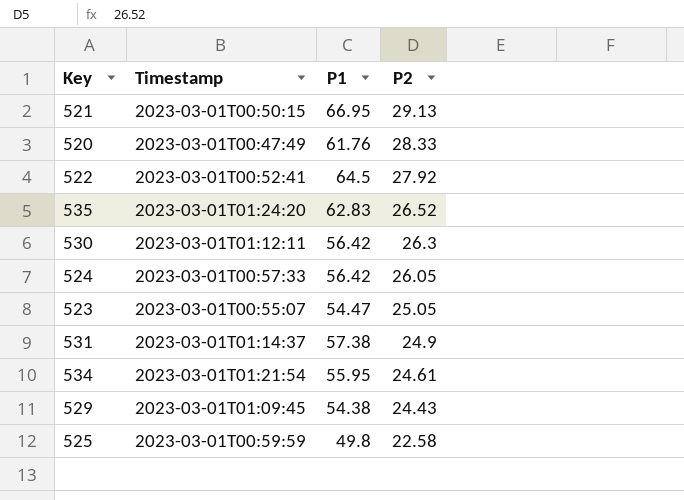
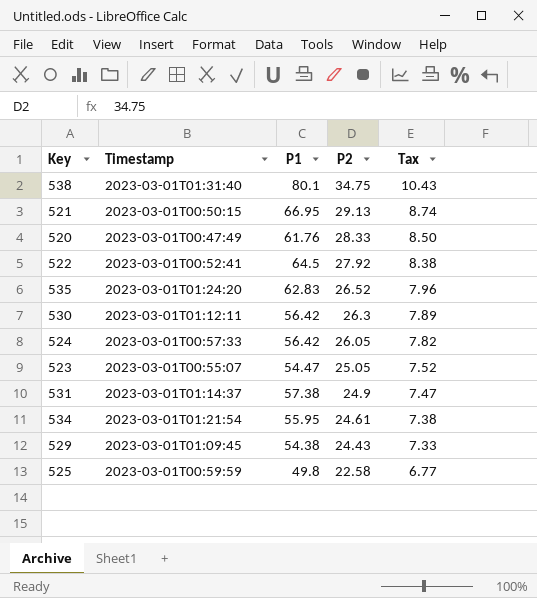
column Tax | formula: none -> [P2] * 0.3
row 538: none -> 2023-03-01T01:31:40 | 80.1 | 34.75 | 10.43

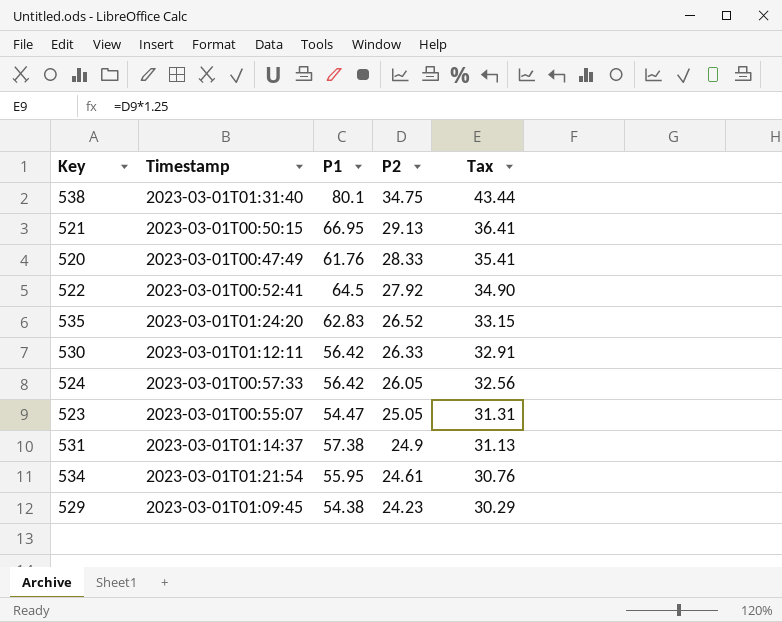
column Tax | formula: [P2] * 0.3 -> [P2] * 1.25
row 525: 2023-03-01T00:59:59 | 49.8 | 22.58 | 6.77 -> none
530 | P2: 26.3 -> 26.33
529 | P2: 24.43 -> 24.23

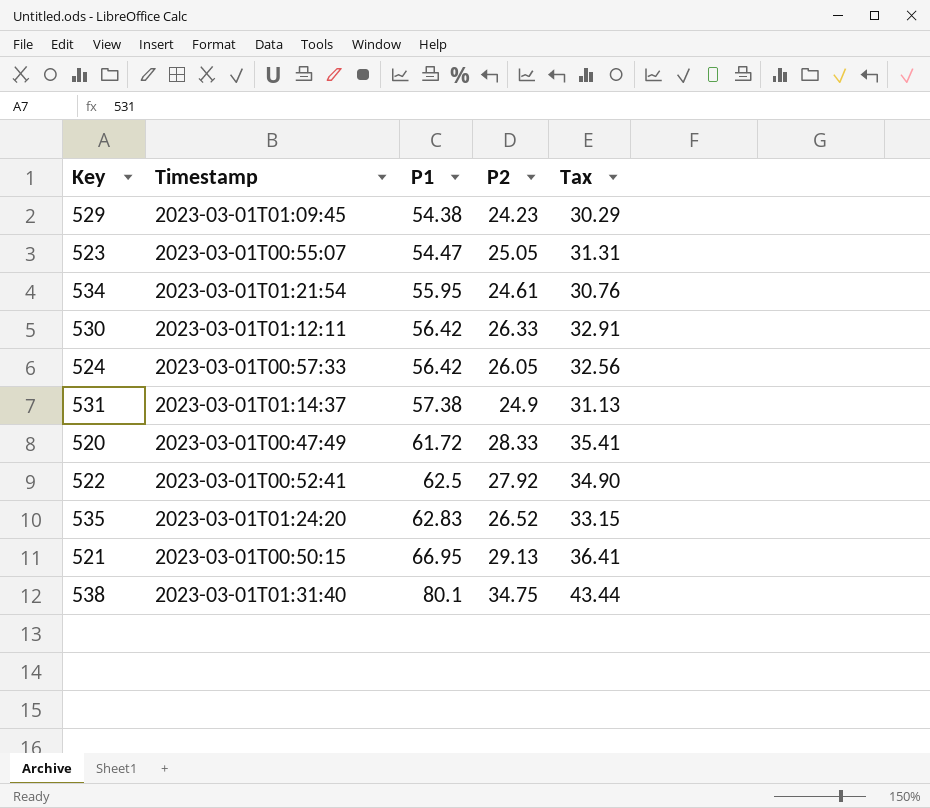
row order: P2 descending -> P1 ascending
520 | P1: 61.76 -> 61.72
522 | P1: 64.5 -> 62.5

